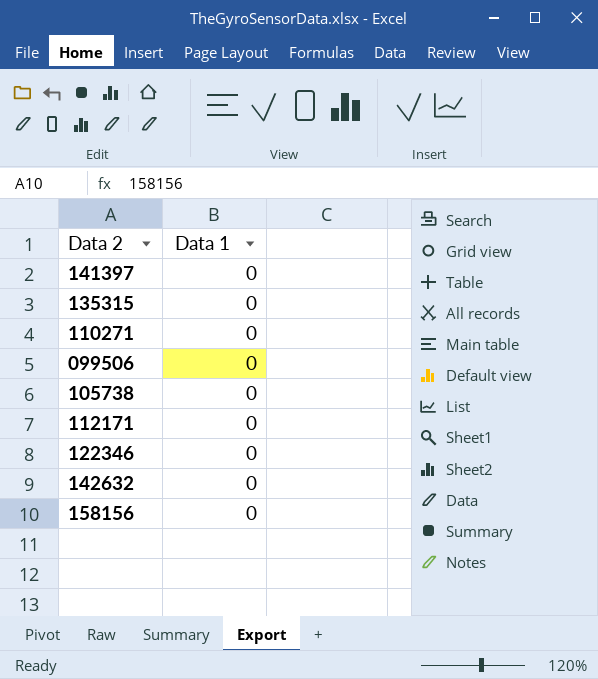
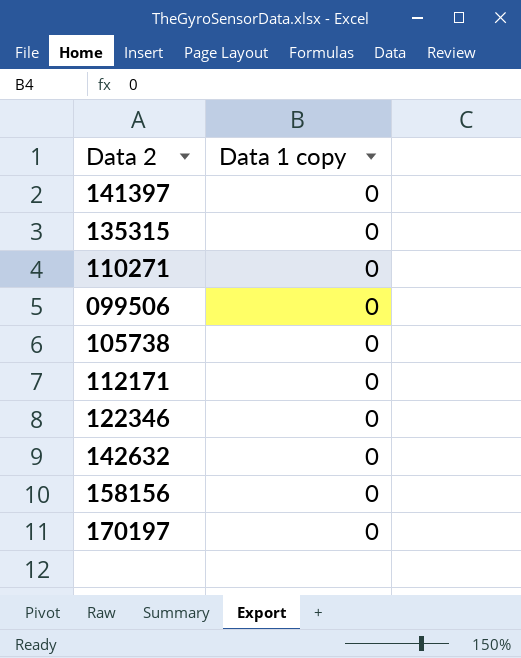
column name: Data 1 -> Data 1 copy
row 170197: none -> 0

